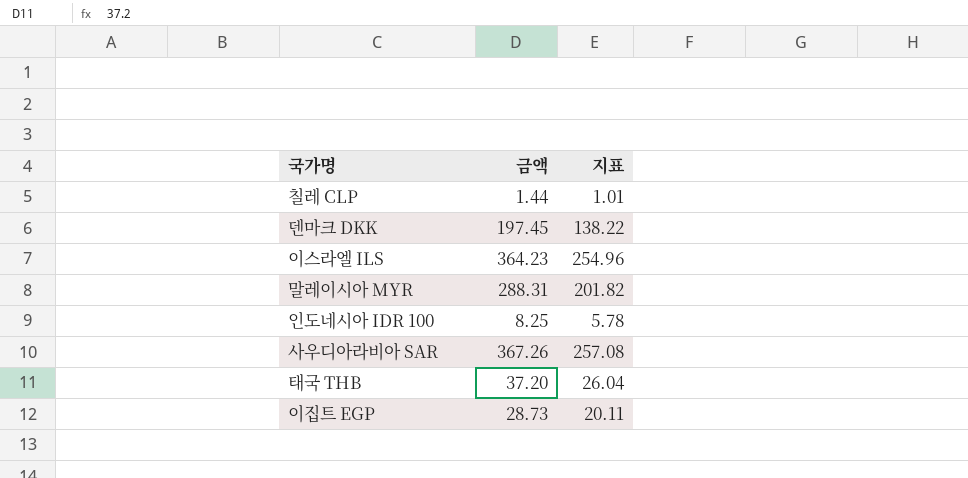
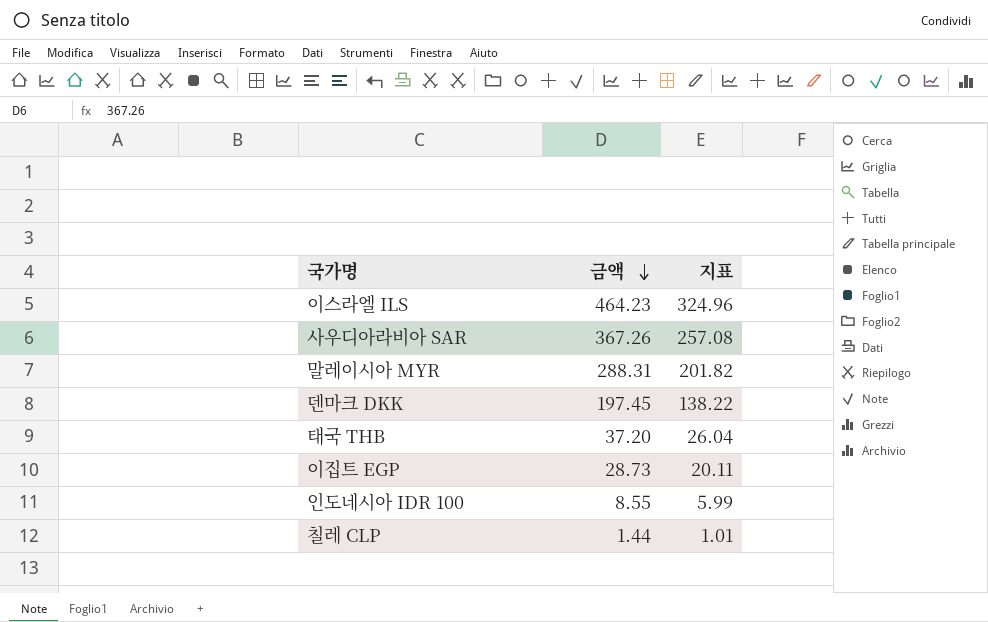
row order: none -> 금액 descending
이스라엘 ILS | 금액: 364.23 -> 464.23
이스라엘 ILS | 지표: 254.96 -> 324.96
인도네시아 IDR 100 | 금액: 8.25 -> 8.55
인도네시아 IDR 100 | 지표: 5.78 -> 5.99

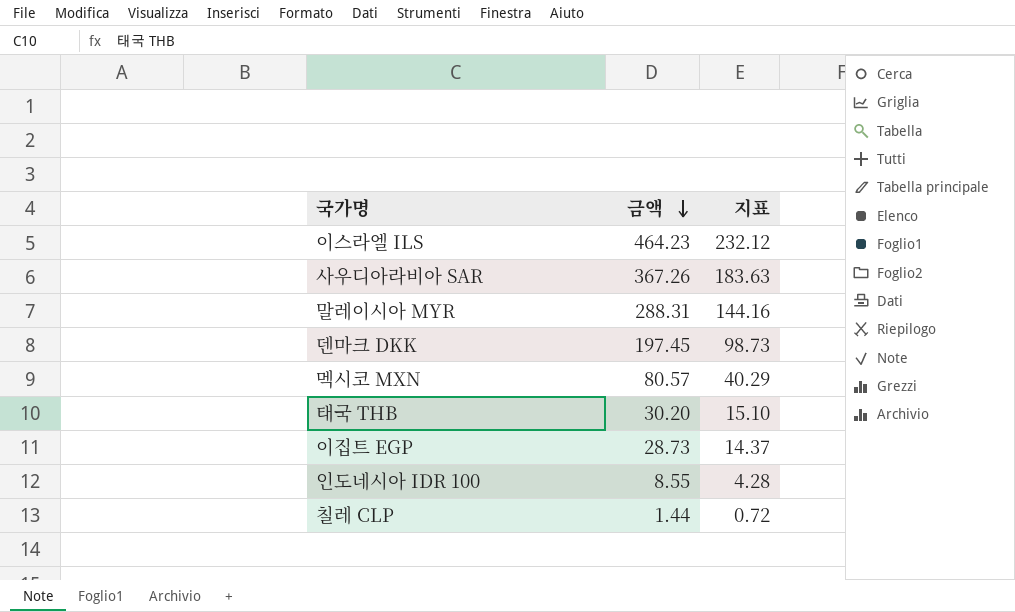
column 지표 | formula: [금액] * 0.7 -> [금액] * 0.5
row 멕시코 MXN: none -> 80.57 | 40.29
태국 THB | 금액: 37.20 -> 30.20

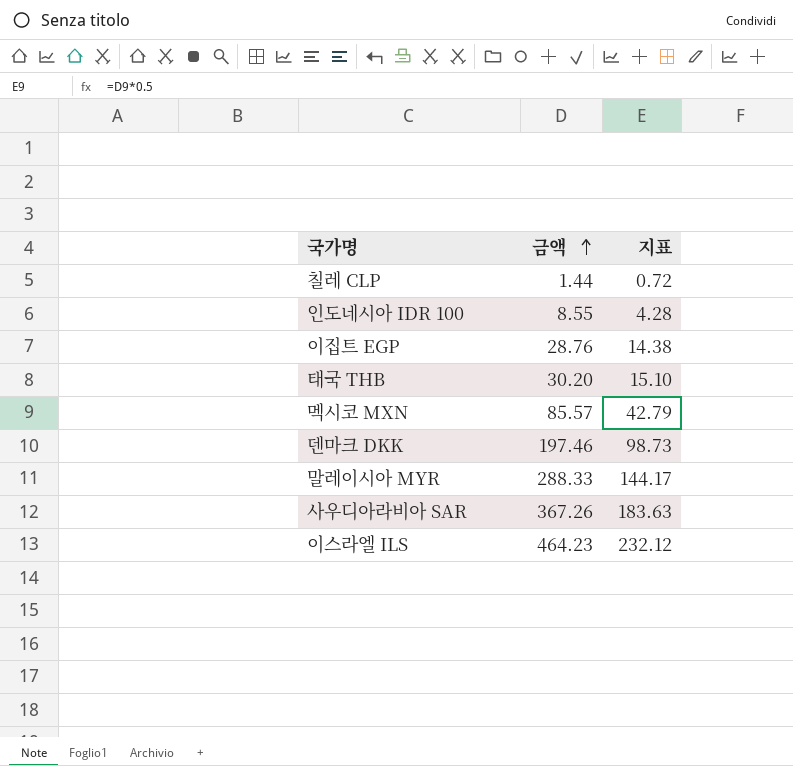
row order: 금액 descending -> 금액 ascending
이집트 EGP | 금액: 28.73 -> 28.76
이집트 EGP | 지표: 14.37 -> 14.38
멕시코 MXN | 금액: 80.57 -> 85.57
멕시코 MXN | 지표: 40.29 -> 42.79
덴마크 DKK | 금액: 197.45 -> 197.46
말레이시아 MYR | 금액: 288.31 -> 288.33
말레이시아 MYR | 지표: 144.16 -> 144.17

